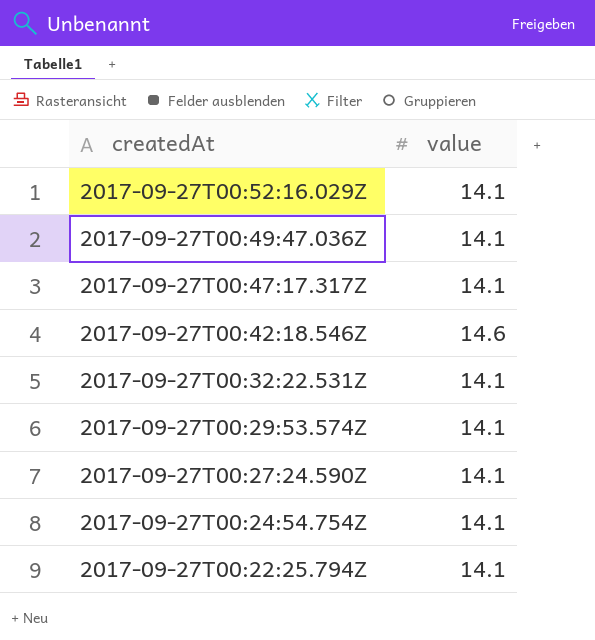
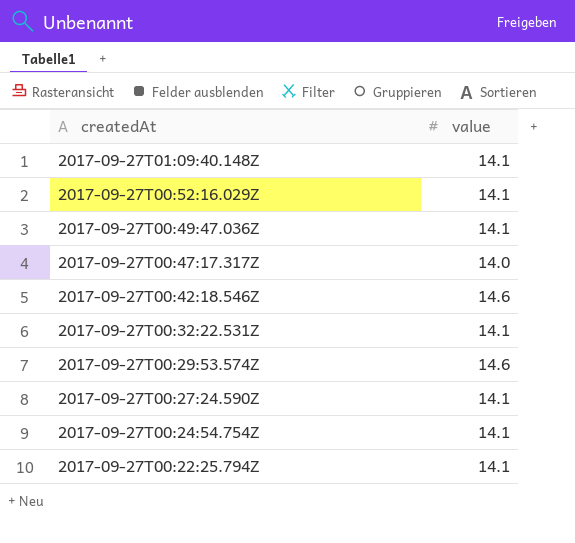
row 2017-09-27T01:09:40.148Z: none -> 14.1
2017-09-27T00:47:17.317Z | value: 14.1 -> 14.0
2017-09-27T00:29:53.574Z | value: 14.1 -> 14.6

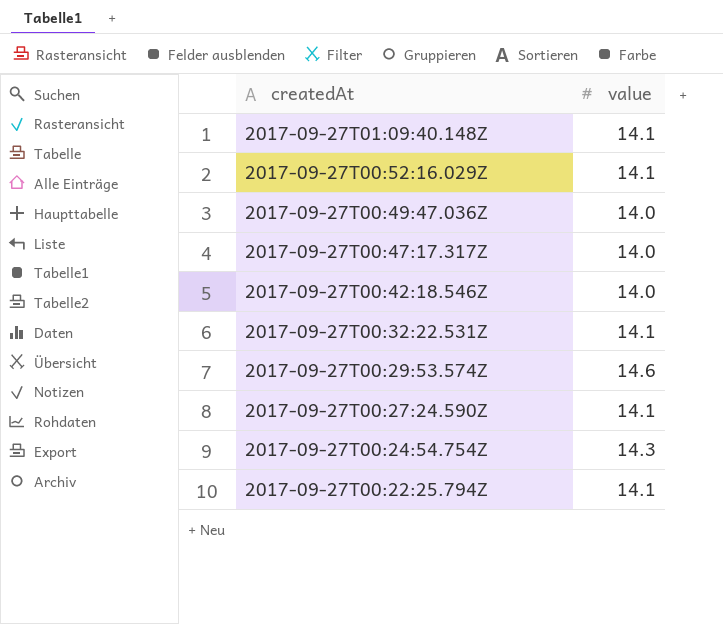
2017-09-27T00:49:47.036Z | value: 14.1 -> 14.0
2017-09-27T00:42:18.546Z | value: 14.6 -> 14.0
2017-09-27T00:24:54.754Z | value: 14.1 -> 14.3

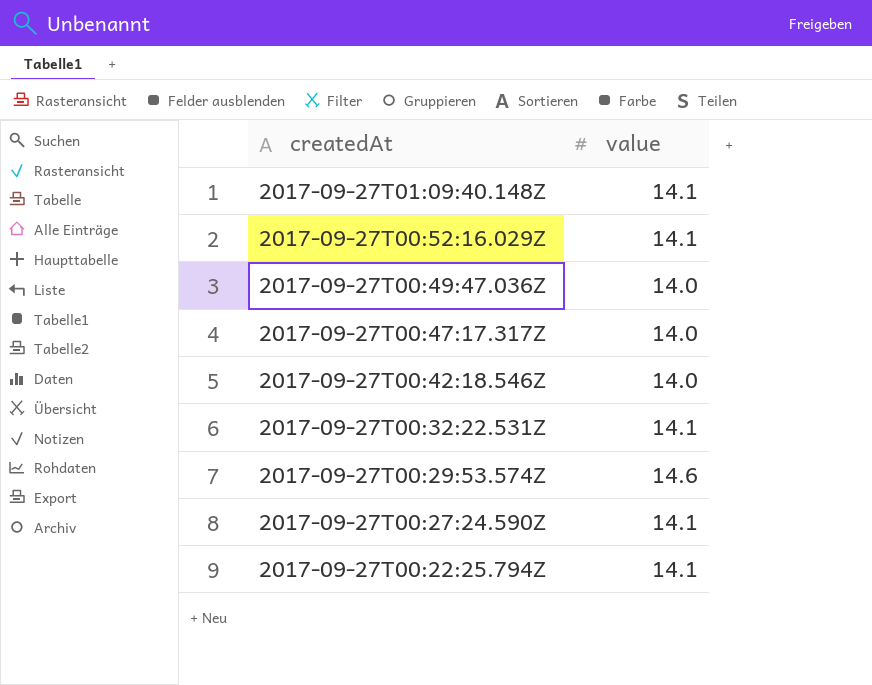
row 2017-09-27T00:24:54.754Z: 14.3 -> none

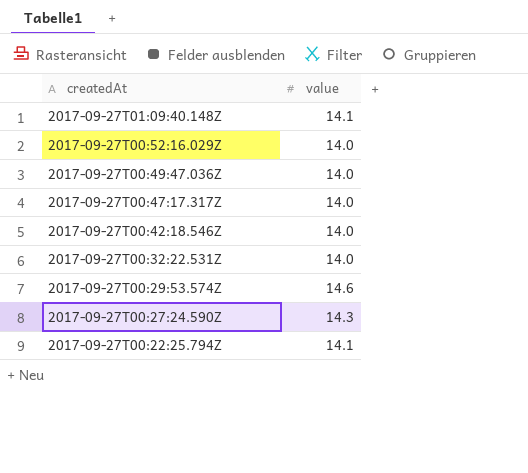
2017-09-27T00:52:16.029Z | value: 14.1 -> 14.0
2017-09-27T00:32:22.531Z | value: 14.1 -> 14.0
2017-09-27T00:27:24.590Z | value: 14.1 -> 14.3

